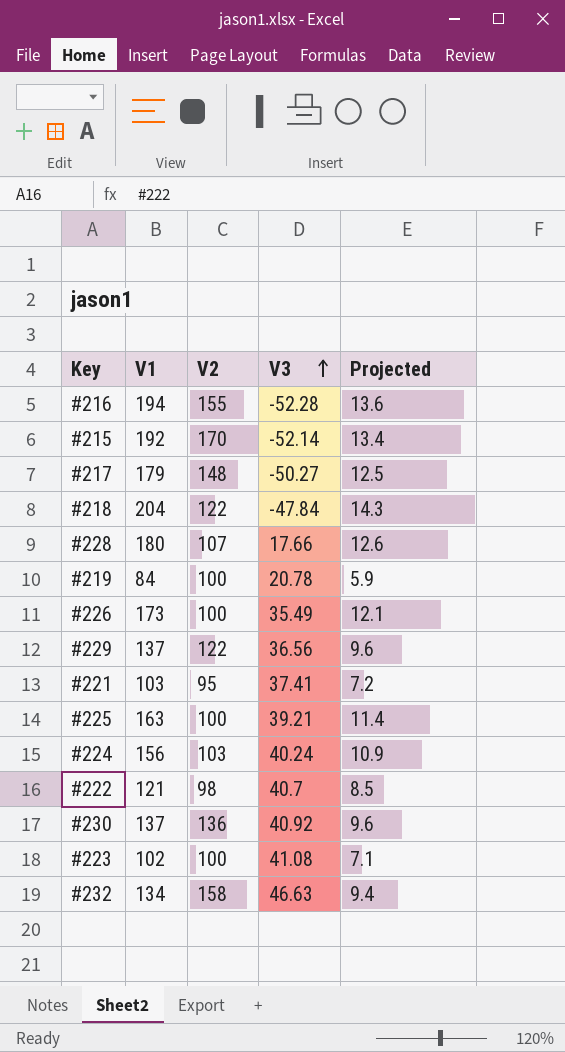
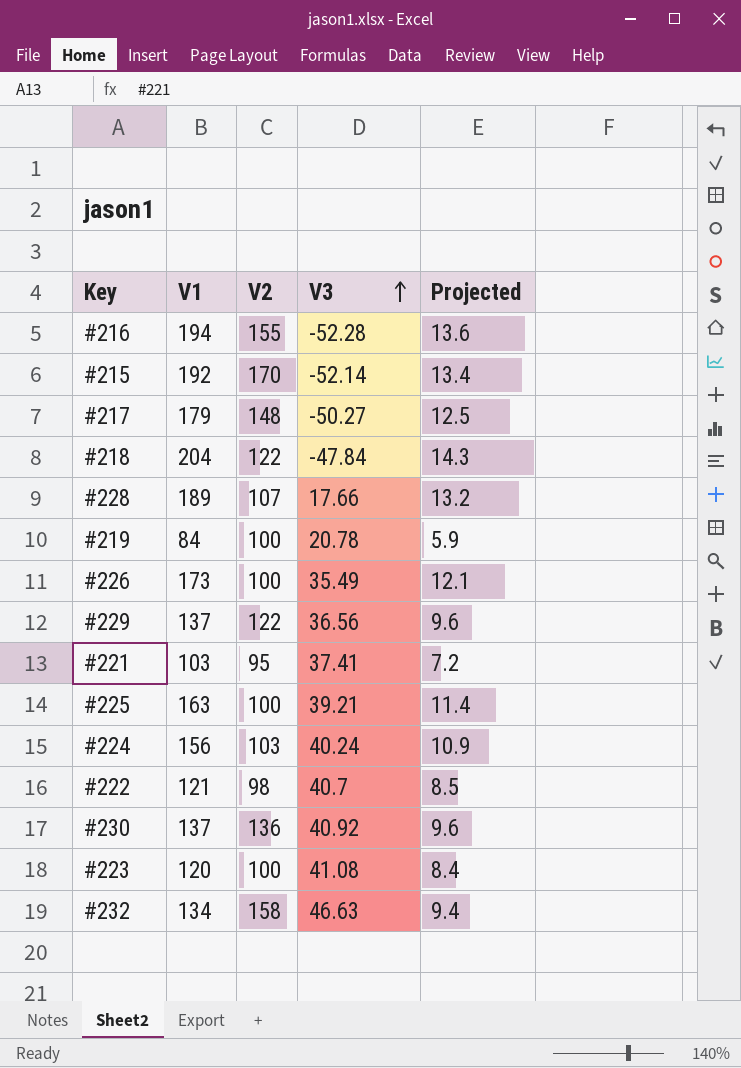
#228 | V1: 180 -> 189
#228 | Projected: 12.6 -> 13.2
#223 | V1: 102 -> 120
#223 | Projected: 7.1 -> 8.4

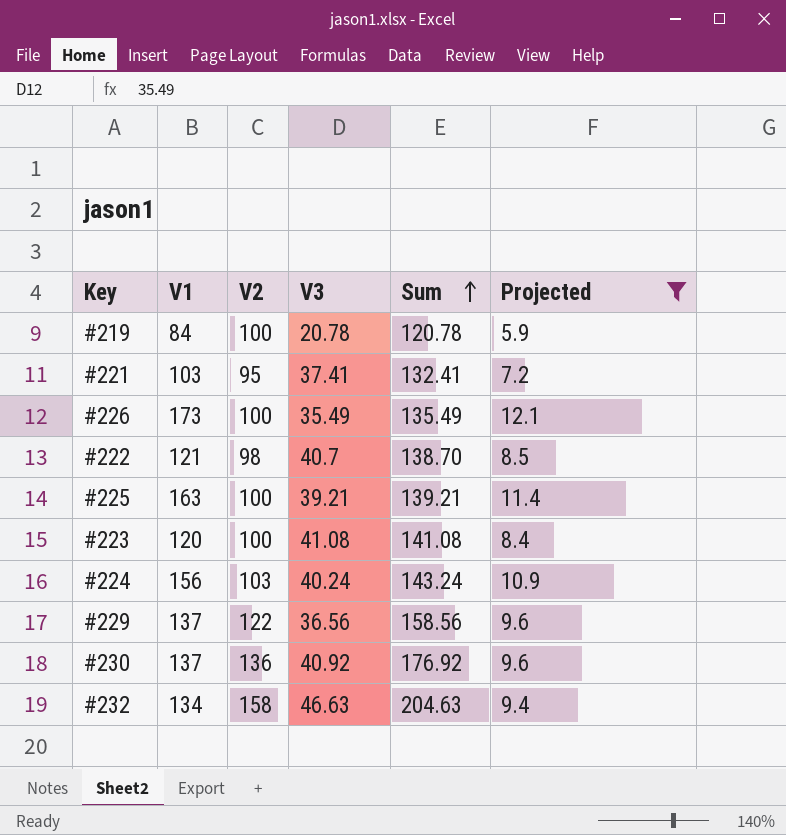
filter: none -> Projected <= 12.1
row order: V3 ascending -> Sum ascending
column Sum | formula: none -> [V2] + [V3]

